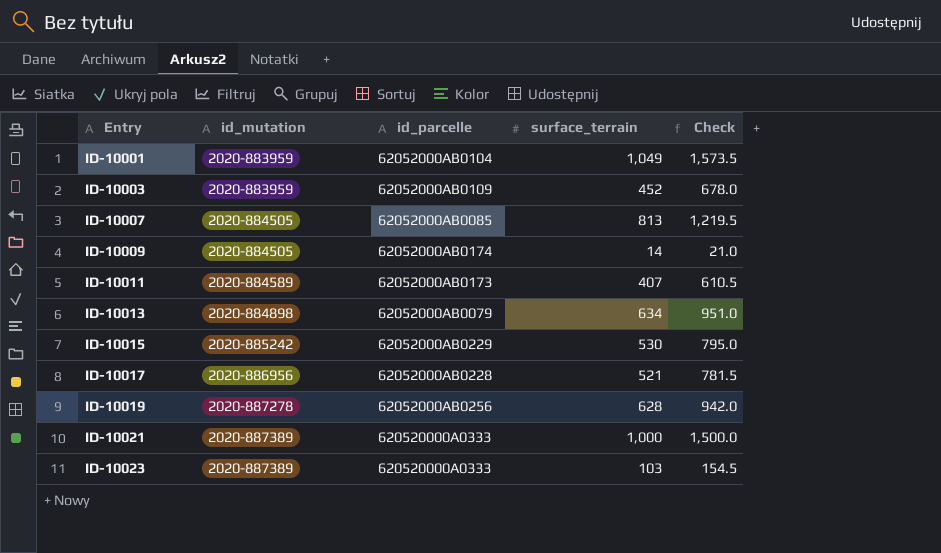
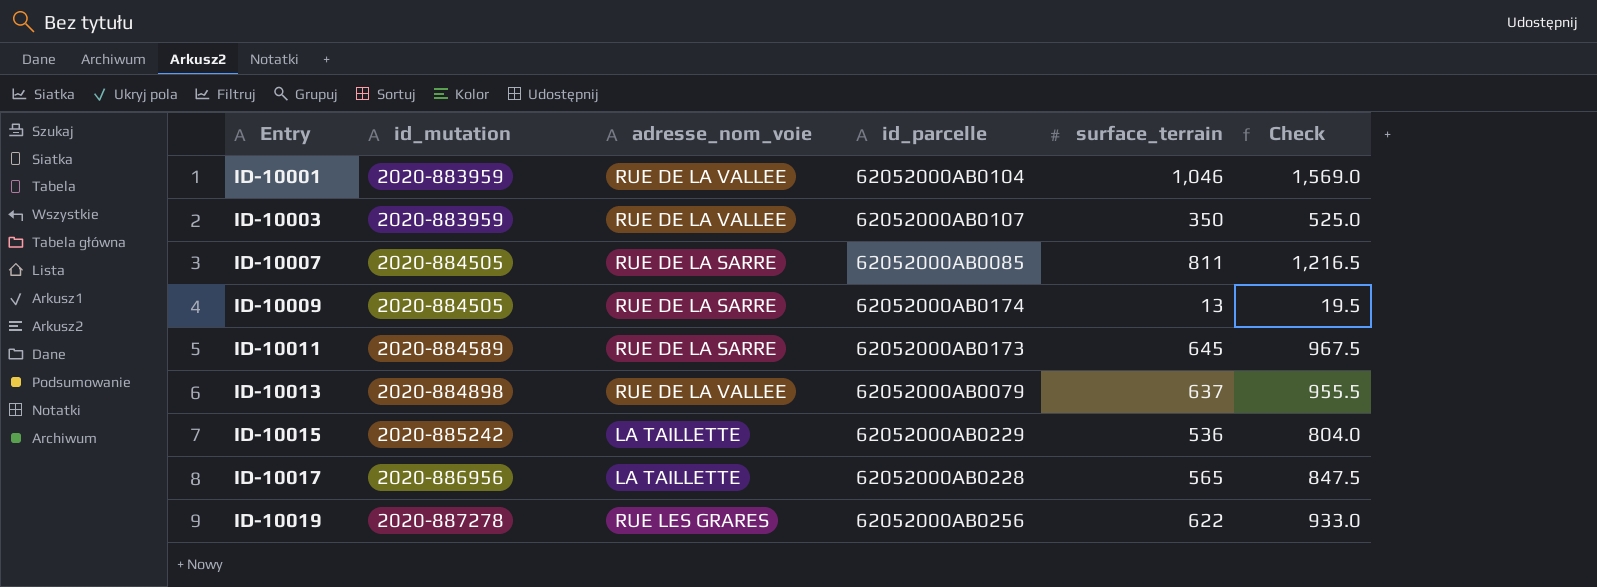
column adresse_nom_voie | position: none -> 3
row ID-10021: 2020-887389 | 620520000A0333 | 1,000 | 1,500.0 -> none
row ID-10023: 2020-887389 | 620520000A0333 | 103 | 154.5 -> none
ID-10001 | surface_terrain: 1,049 -> 1,046
ID-10001 | Check: 1,573.5 -> 1,569.0
ID-10003 | id_parcelle: 62052000AB0109 -> 62052000AB0107
ID-10003 | surface_terrain: 452 -> 350
ID-10003 | Check: 678.0 -> 525.0
ID-10007 | surface_terrain: 813 -> 811
ID-10007 | Check: 1,219.5 -> 1,216.5
ID-10009 | surface_terrain: 14 -> 13
ID-10009 | Check: 21.0 -> 19.5
ID-10011 | surface_terrain: 407 -> 645
ID-10011 | Check: 610.5 -> 967.5
ID-10013 | surface_terrain: 634 -> 637
ID-10013 | Check: 951.0 -> 955.5
ID-10015 | surface_terrain: 530 -> 536
ID-10015 | Check: 795.0 -> 804.0
ID-10017 | surface_terrain: 521 -> 565
ID-10017 | Check: 781.5 -> 847.5
ID-10019 | surface_terrain: 628 -> 622
ID-10019 | Check: 942.0 -> 933.0

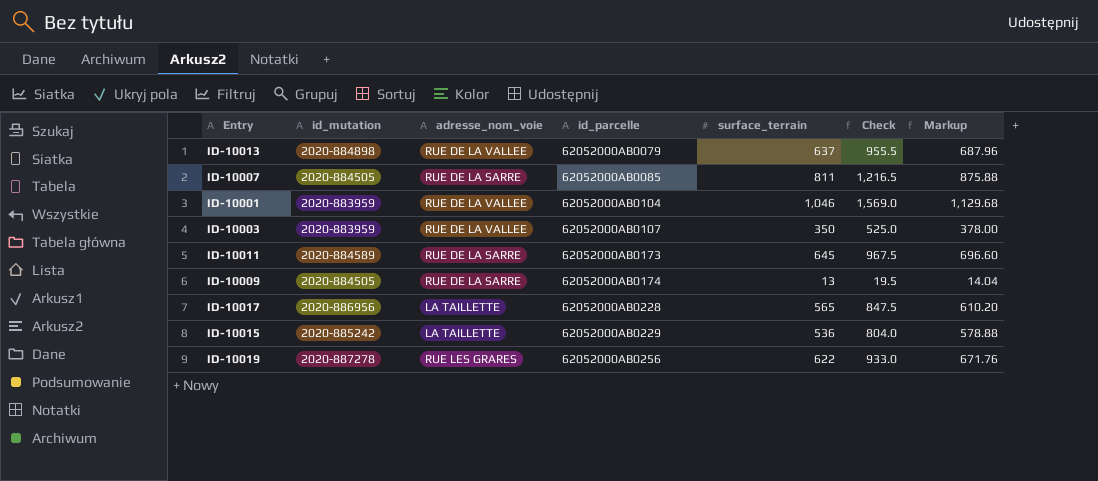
row order: Entry ascending -> id_parcelle ascending
column Markup | formula: none -> [surface_terrain] * 1.08

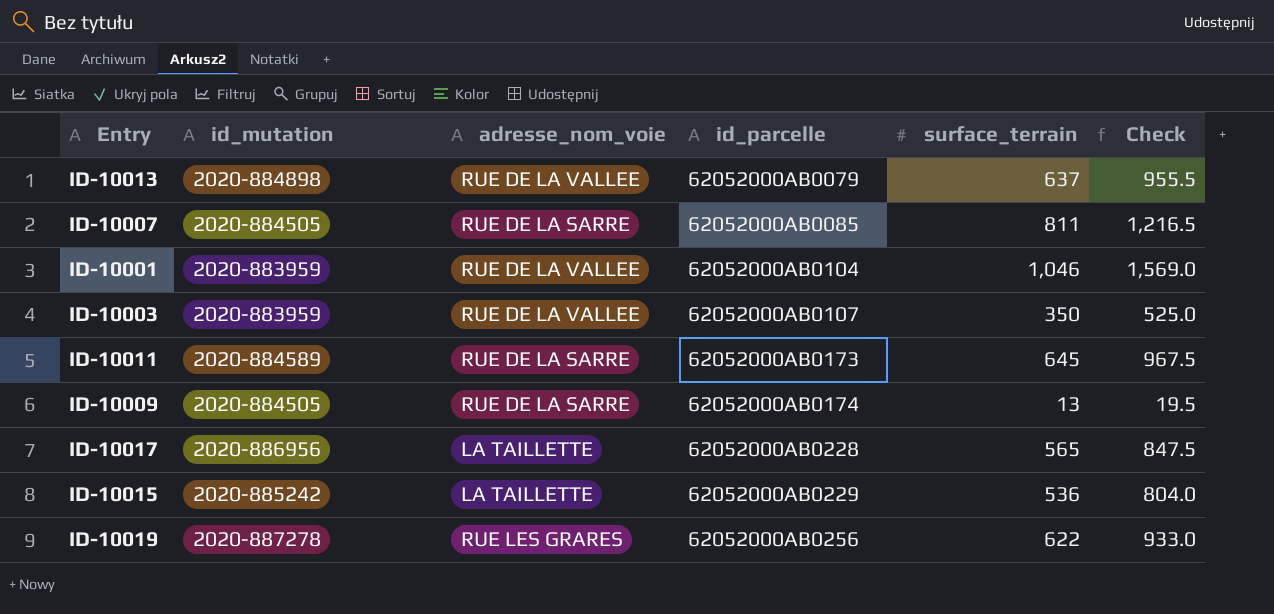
column Markup | formula: [surface_terrain] * 1.08 -> none

